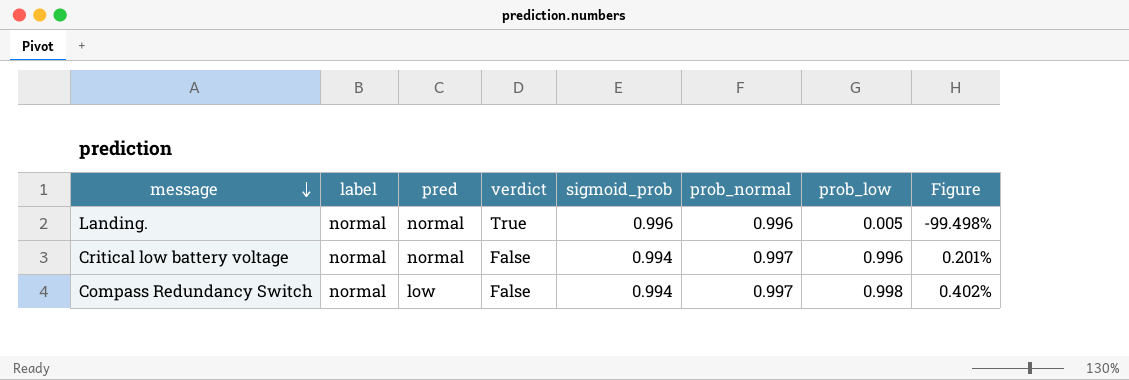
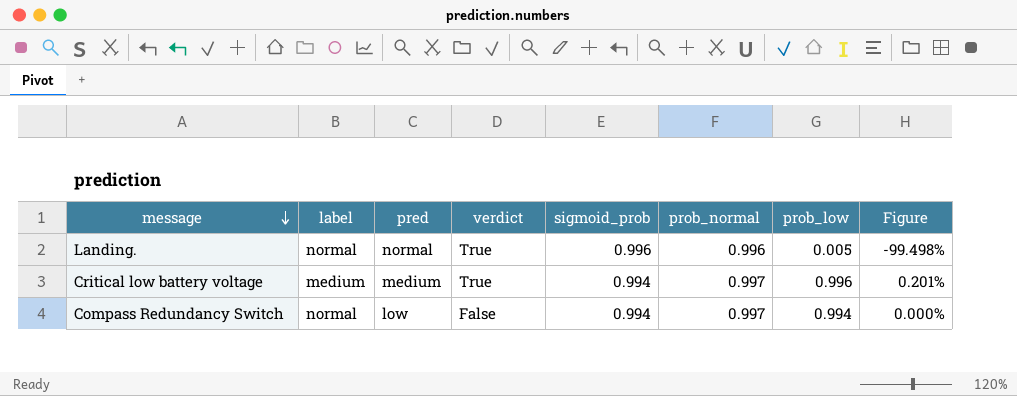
Critical low battery voltage | label: normal -> medium
Critical low battery voltage | pred: normal -> medium
Critical low battery voltage | verdict: False -> True
Compass Redundancy Switch | prob_low: 0.998 -> 0.994
Compass Redundancy Switch | Figure: 0.402% -> 0.000%

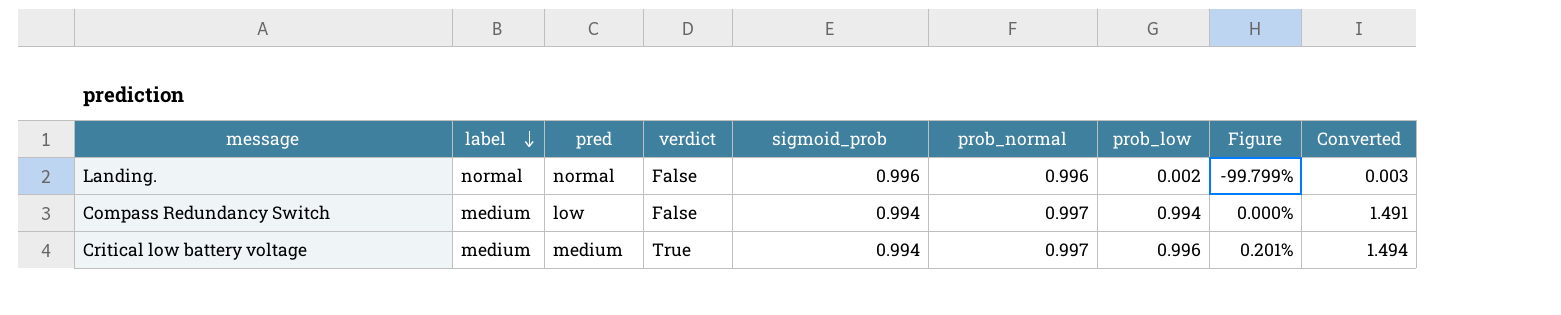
row order: message descending -> label descending
column Converted | formula: none -> [prob_low] * 1.5
Landing. | verdict: True -> False
Landing. | prob_low: 0.005 -> 0.002
Landing. | Figure: -99.498% -> -99.799%
Compass Redundancy Switch | label: normal -> medium

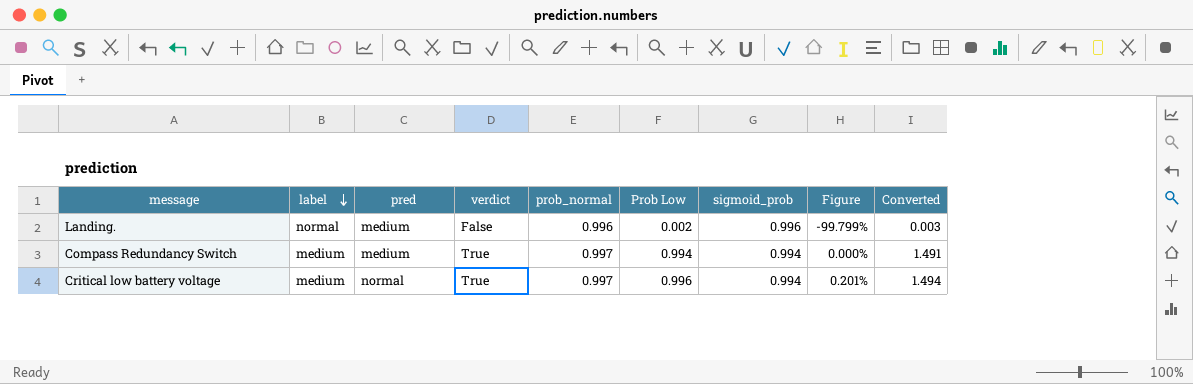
column name: prob_low -> Prob Low
column sigmoid_prob | position: 5 -> 7
Landing. | pred: normal -> medium
Compass Redundancy Switch | pred: low -> medium
Compass Redundancy Switch | verdict: False -> True
Critical low battery voltage | pred: medium -> normal

